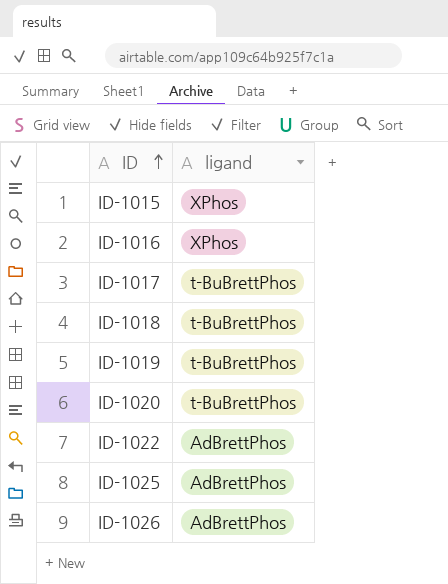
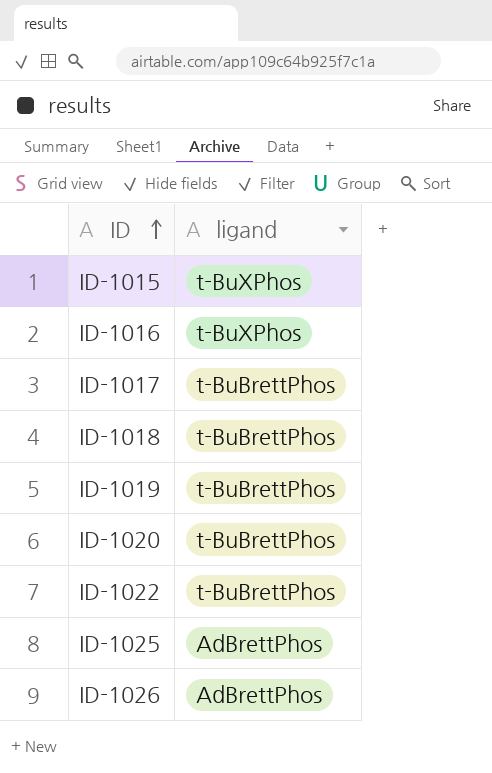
ID-1015 | ligand: XPhos -> t-BuXPhos
ID-1016 | ligand: XPhos -> t-BuXPhos
ID-1022 | ligand: AdBrettPhos -> t-BuBrettPhos

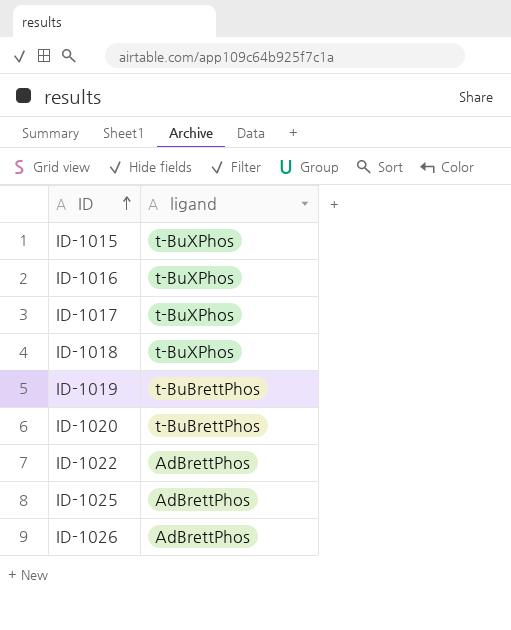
ID-1017 | ligand: t-BuBrettPhos -> t-BuXPhos
ID-1018 | ligand: t-BuBrettPhos -> t-BuXPhos
ID-1022 | ligand: t-BuBrettPhos -> AdBrettPhos

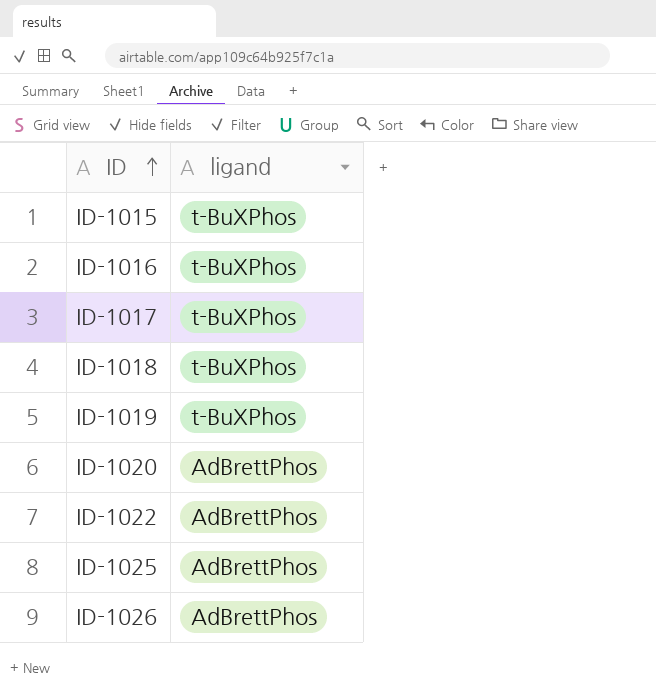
ID-1019 | ligand: t-BuBrettPhos -> t-BuXPhos
ID-1020 | ligand: t-BuBrettPhos -> AdBrettPhos

